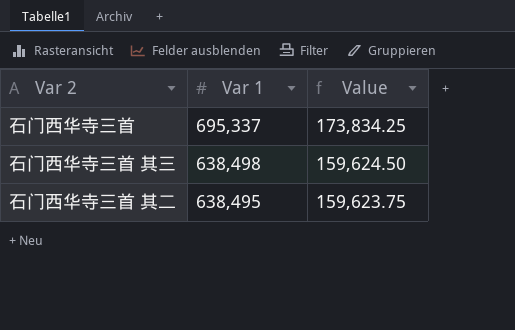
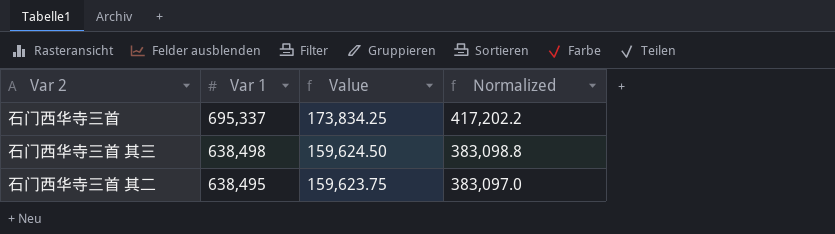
column Normalized | formula: none -> [Var 1] * 0.6

